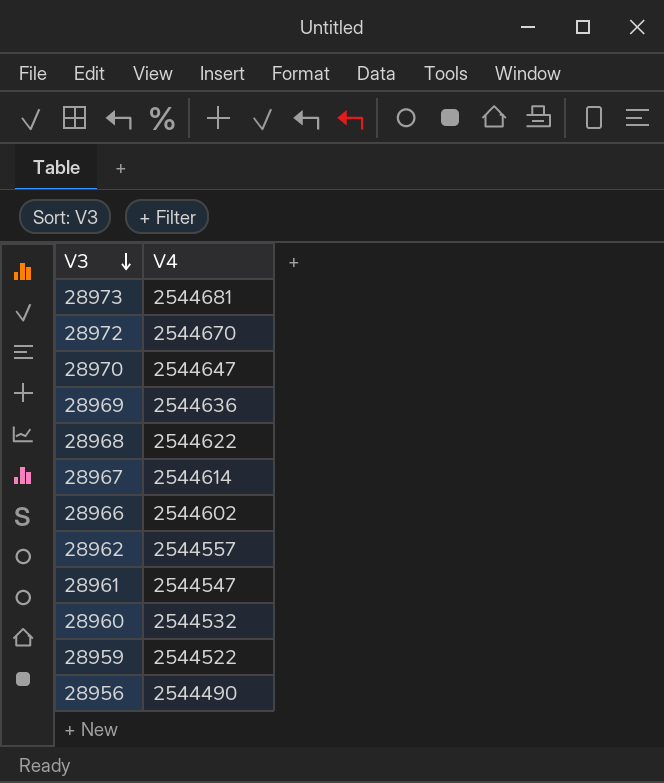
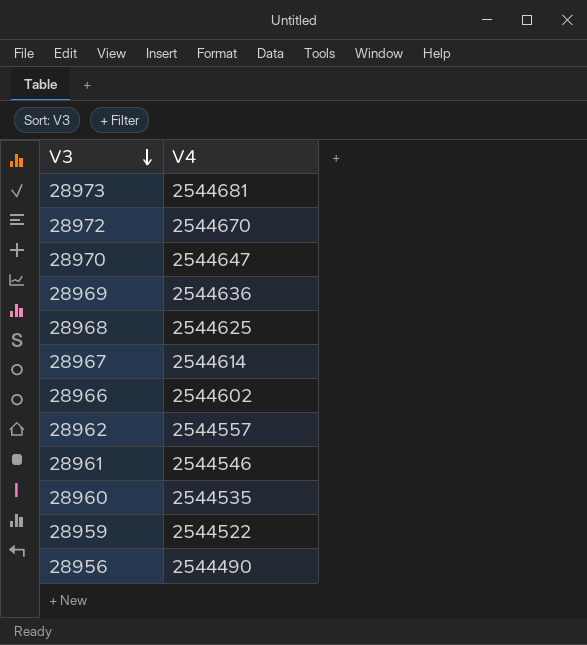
28968 | V4: 2544622 -> 2544625
28961 | V4: 2544547 -> 2544546
28960 | V4: 2544532 -> 2544535

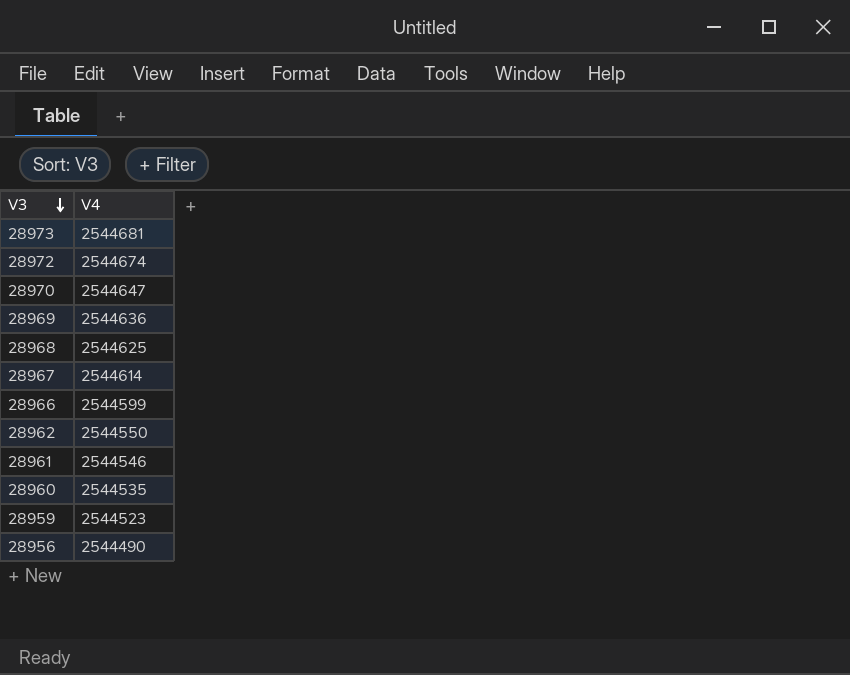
28972 | V4: 2544670 -> 2544674
28966 | V4: 2544602 -> 2544599
28962 | V4: 2544557 -> 2544550
28959 | V4: 2544522 -> 2544523

